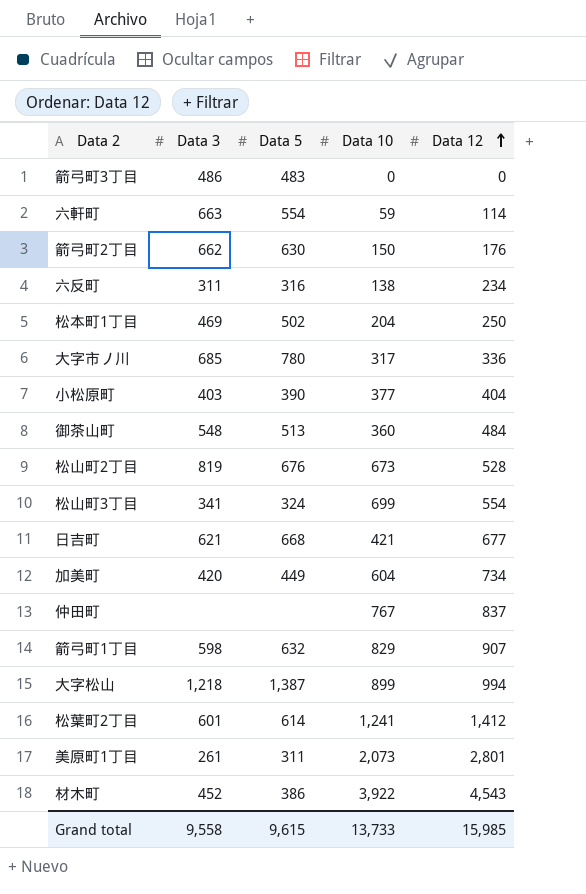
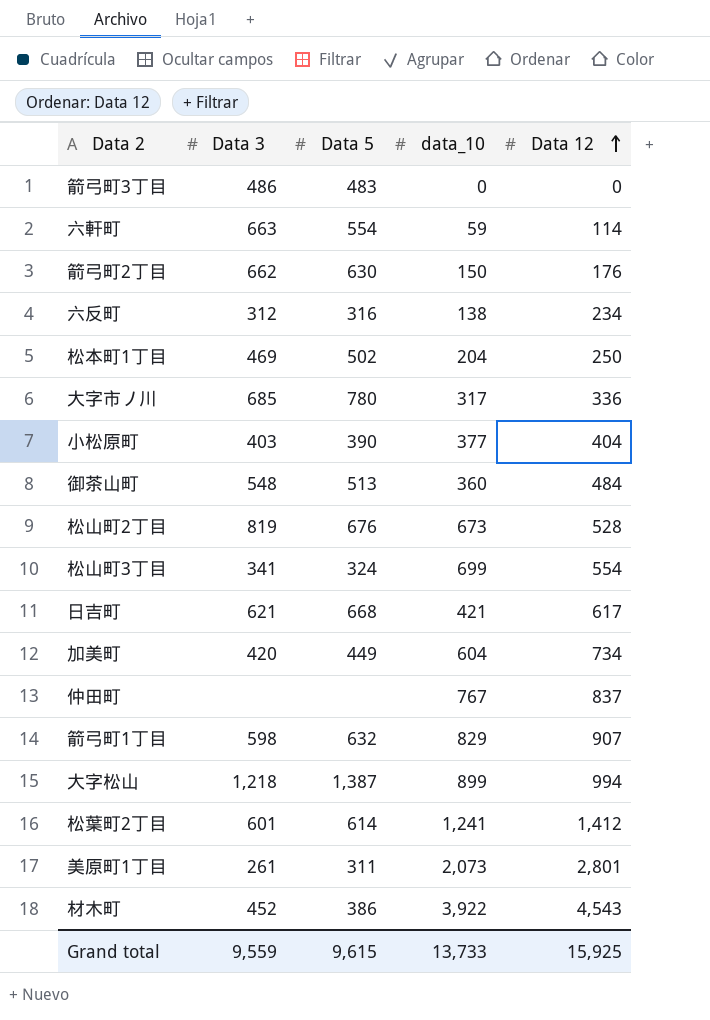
column name: Data 10 -> data_10
六反町 | Data 3: 311 -> 312
日吉町 | Data 12: 677 -> 617
Grand total | Data 3: 9,558 -> 9,559
Grand total | Data 12: 15,985 -> 15,925

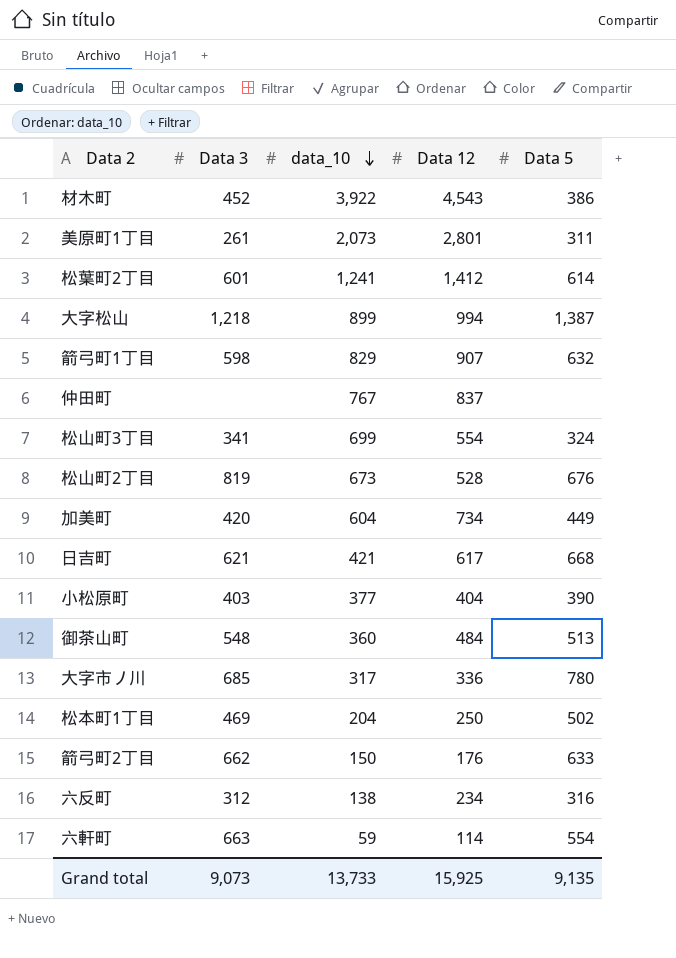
row order: Data 12 ascending -> data_10 descending
column Data 5 | position: 3 -> 5
row 箭弓町3丁目: 486 | 483 | 0 | 0 -> none
箭弓町2丁目 | Data 5: 630 -> 633
Grand total | Data 3: 9,559 -> 9,073
Grand total | Data 5: 9,615 -> 9,135

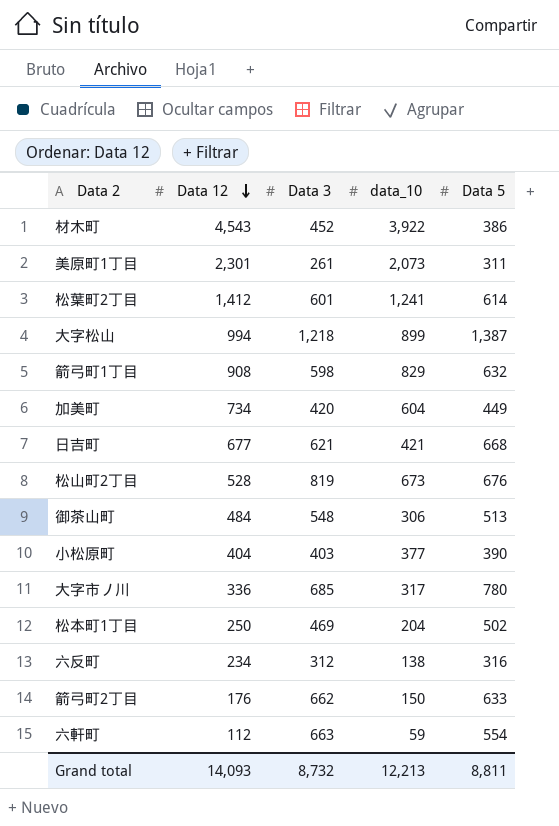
row order: data_10 descending -> Data 12 descending
column Data 12 | position: 4 -> 2
row 仲田町: none | 767 | 837 | none -> none
row 松山町3丁目: 341 | 699 | 554 | 324 -> none
美原町1丁目 | Data 12: 2,801 -> 2,301
箭弓町1丁目 | Data 12: 907 -> 908
日吉町 | Data 12: 617 -> 677
御茶山町 | data_10: 360 -> 306
六軒町 | Data 12: 114 -> 112
Grand total | Data 12: 15,925 -> 14,093
Grand total | Data 3: 9,073 -> 8,732
Grand total | data_10: 13,733 -> 12,213
Grand total | Data 5: 9,135 -> 8,811

